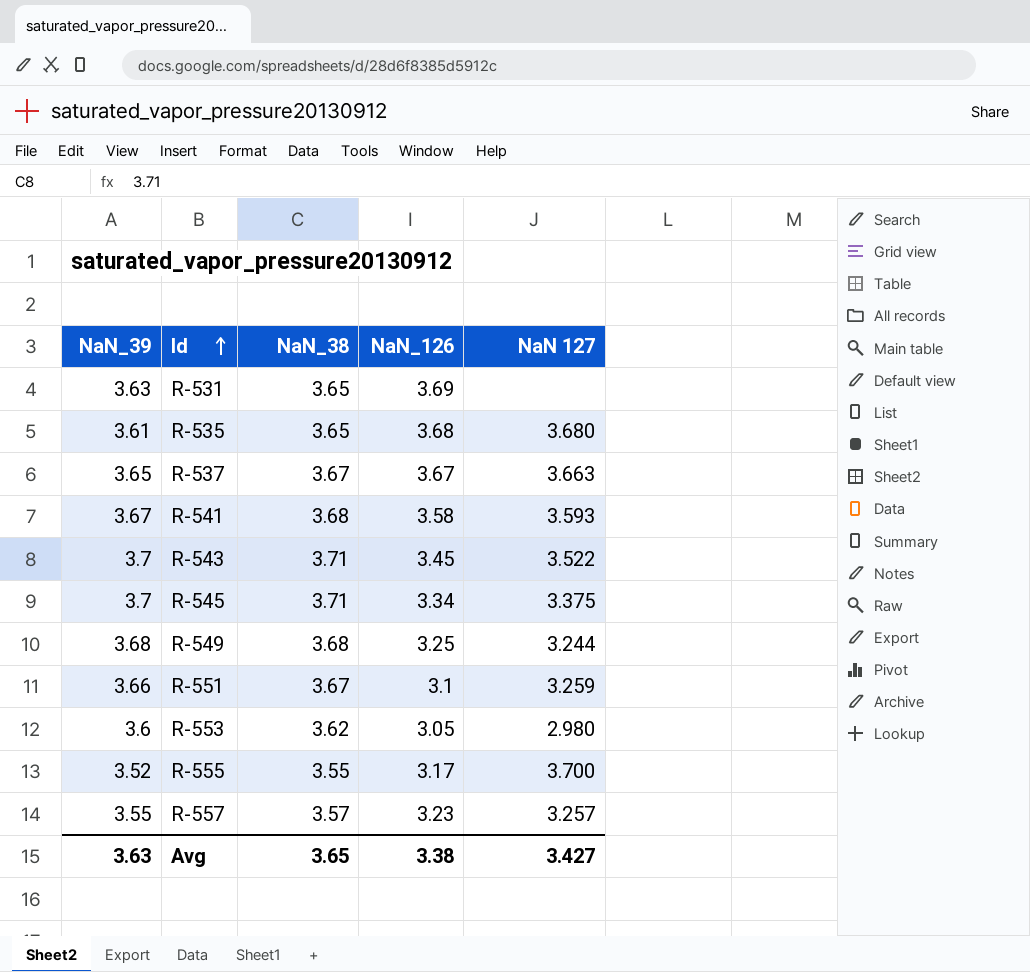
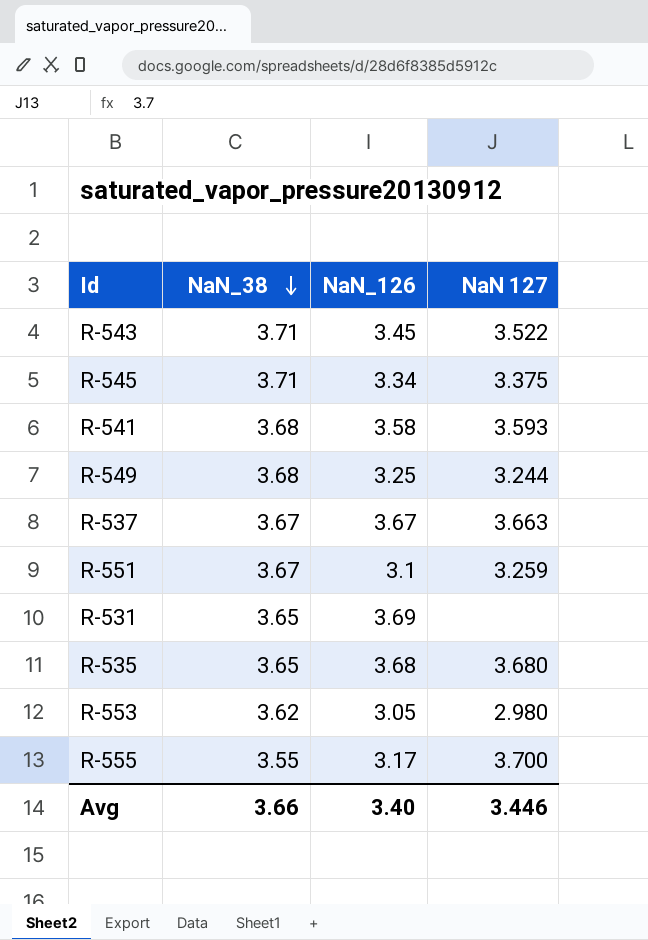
row order: Id ascending -> NaN_38 descending
column NaN_39 | position: 1 -> none
row R-557: 3.55 | 3.57 | 3.23 | 3.257 -> none
Avg | NaN_38: 3.65 -> 3.66
Avg | NaN_126: 3.38 -> 3.40
Avg | NaN 127: 3.427 -> 3.446

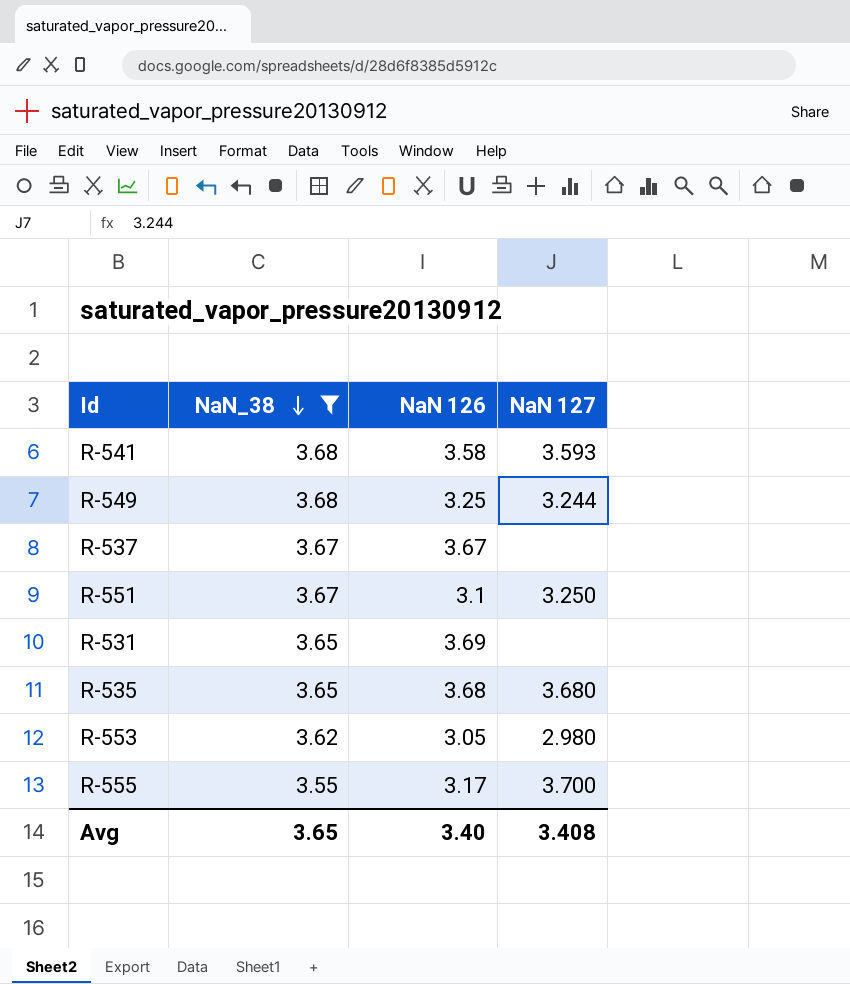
filter: none -> NaN_38 != 3.71
column name: NaN_126 -> NaN 126
R-537 | NaN 127: 3.663 -> none
R-551 | NaN 127: 3.259 -> 3.250
Avg | NaN_38: 3.66 -> 3.65
Avg | NaN 127: 3.446 -> 3.408

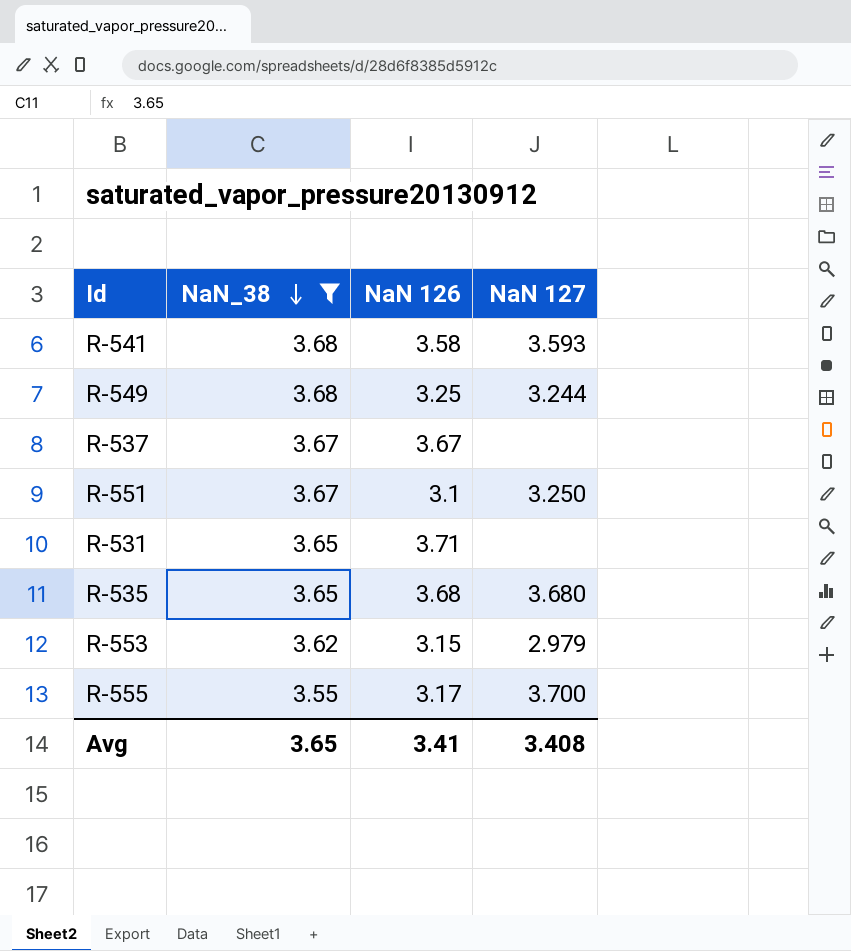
R-531 | NaN 126: 3.69 -> 3.71
R-553 | NaN 126: 3.05 -> 3.15
R-553 | NaN 127: 2.980 -> 2.979
Avg | NaN 126: 3.40 -> 3.41

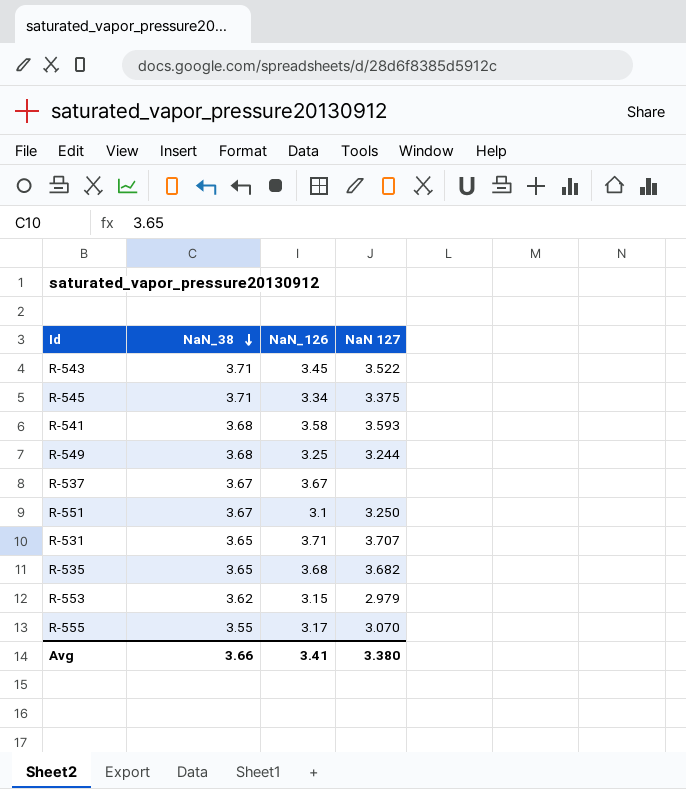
filter: NaN_38 != 3.71 -> none
column name: NaN 126 -> NaN_126
R-531 | NaN 127: none -> 3.707
R-535 | NaN 127: 3.680 -> 3.682
R-555 | NaN 127: 3.700 -> 3.070
Avg | NaN_38: 3.65 -> 3.66
Avg | NaN 127: 3.408 -> 3.380

